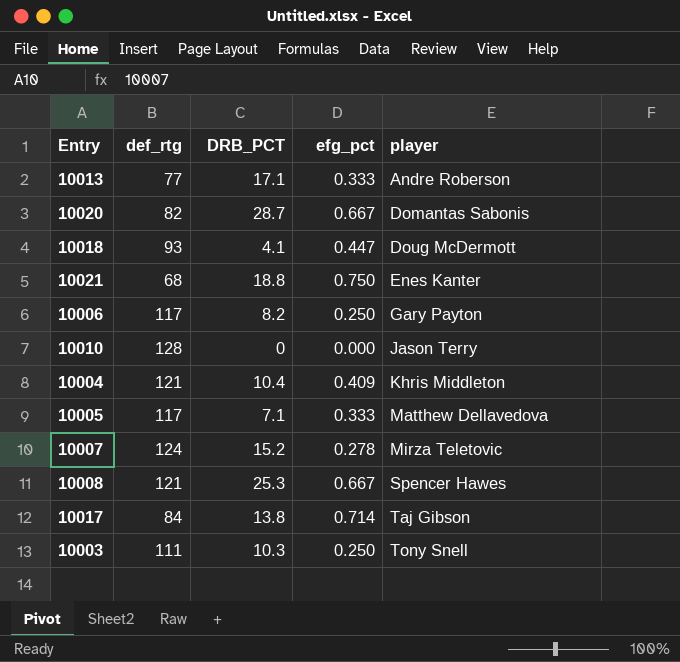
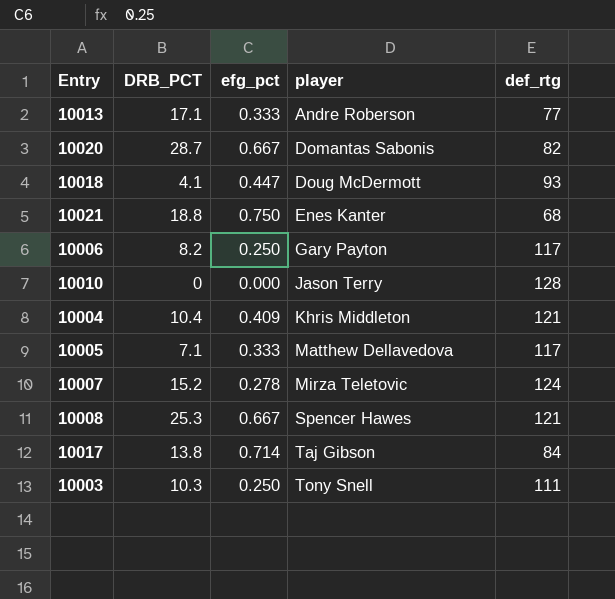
column def_rtg | position: 2 -> 5

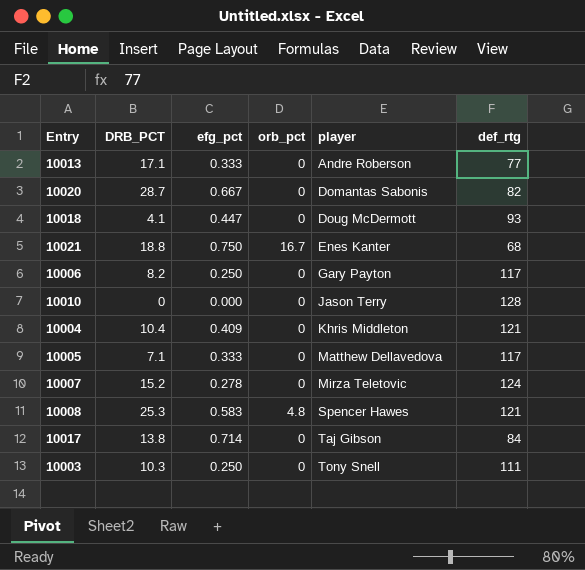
column orb_pct | position: none -> 4
10008 | efg_pct: 0.667 -> 0.583

